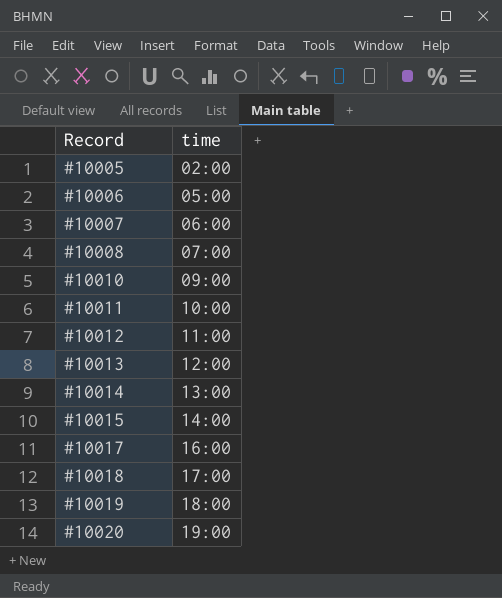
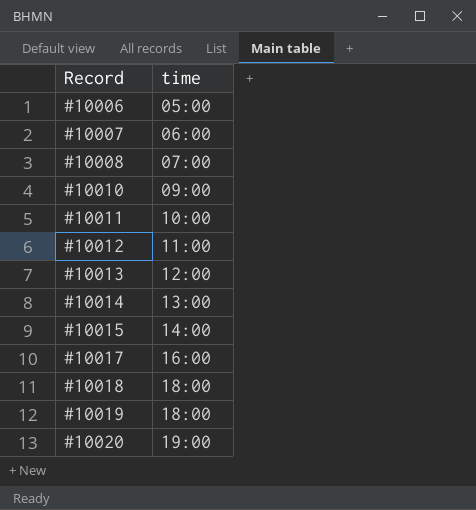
row #10005: 02:00 -> none
#10018 | time: 17:00 -> 18:00

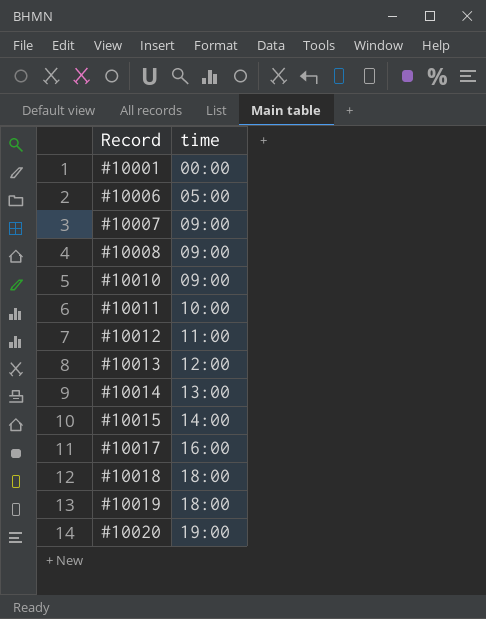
row #10001: none -> 00:00
#10007 | time: 06:00 -> 09:00
#10008 | time: 07:00 -> 09:00

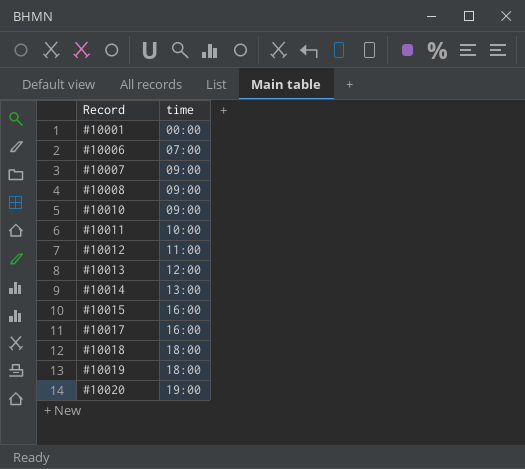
#10006 | time: 05:00 -> 07:00
#10015 | time: 14:00 -> 16:00

